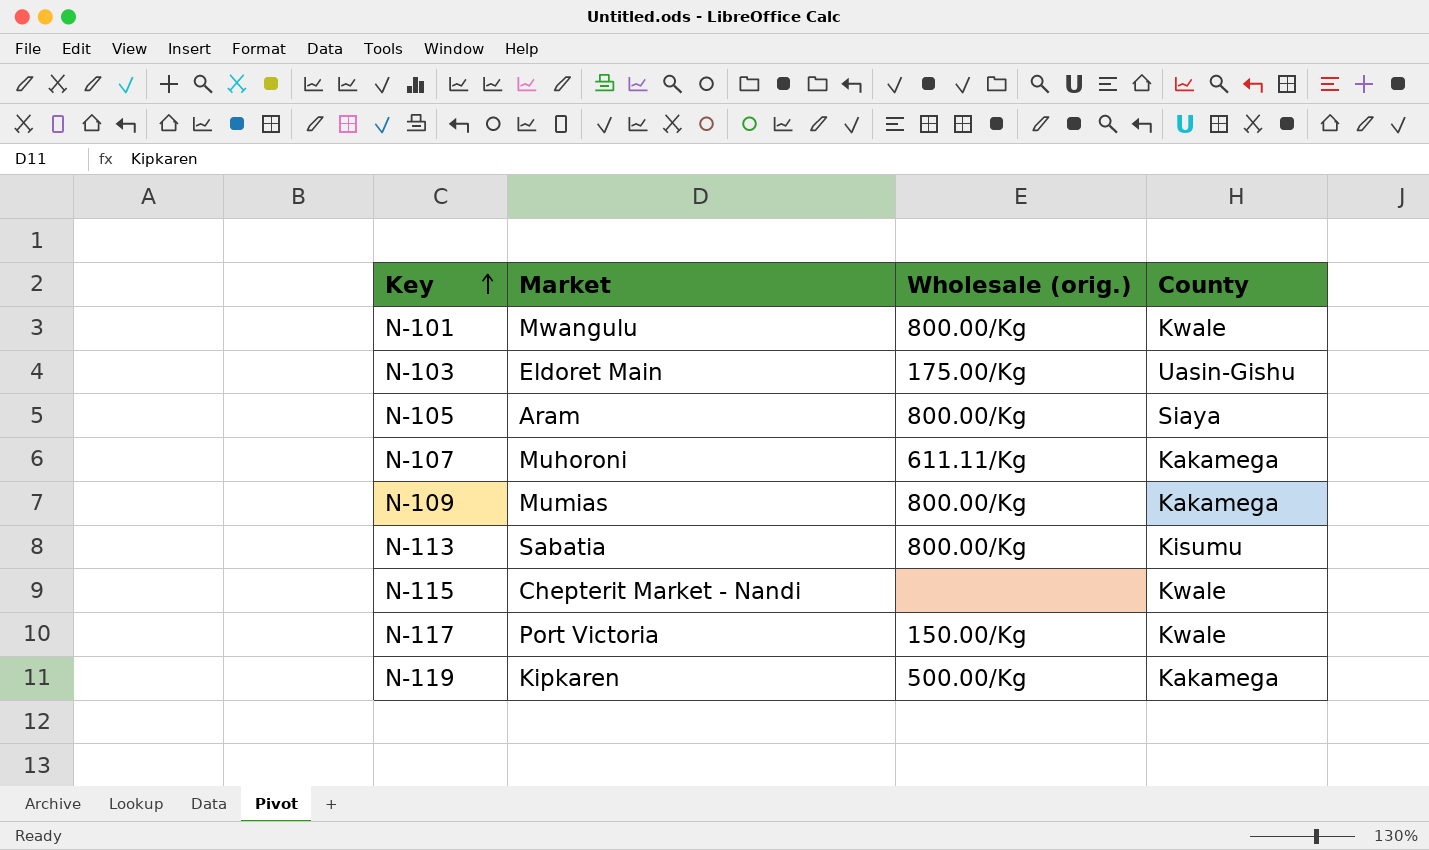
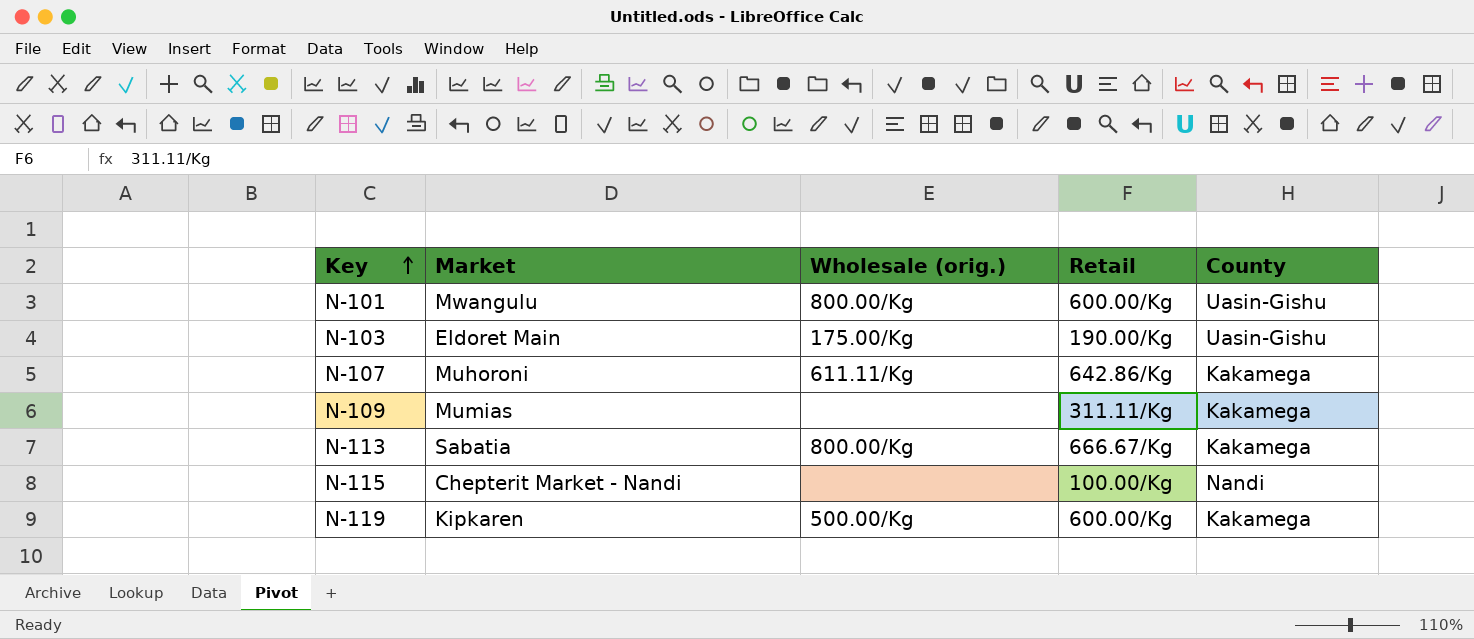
column Retail | position: none -> 4
row N-105: Aram | 800.00/Kg | Siaya -> none
row N-117: Port Victoria | 150.00/Kg | Kwale -> none
N-101 | County: Kwale -> Uasin-Gishu
N-109 | Wholesale (orig.): 800.00/Kg -> none
N-113 | County: Kisumu -> Kakamega
N-115 | County: Kwale -> Nandi

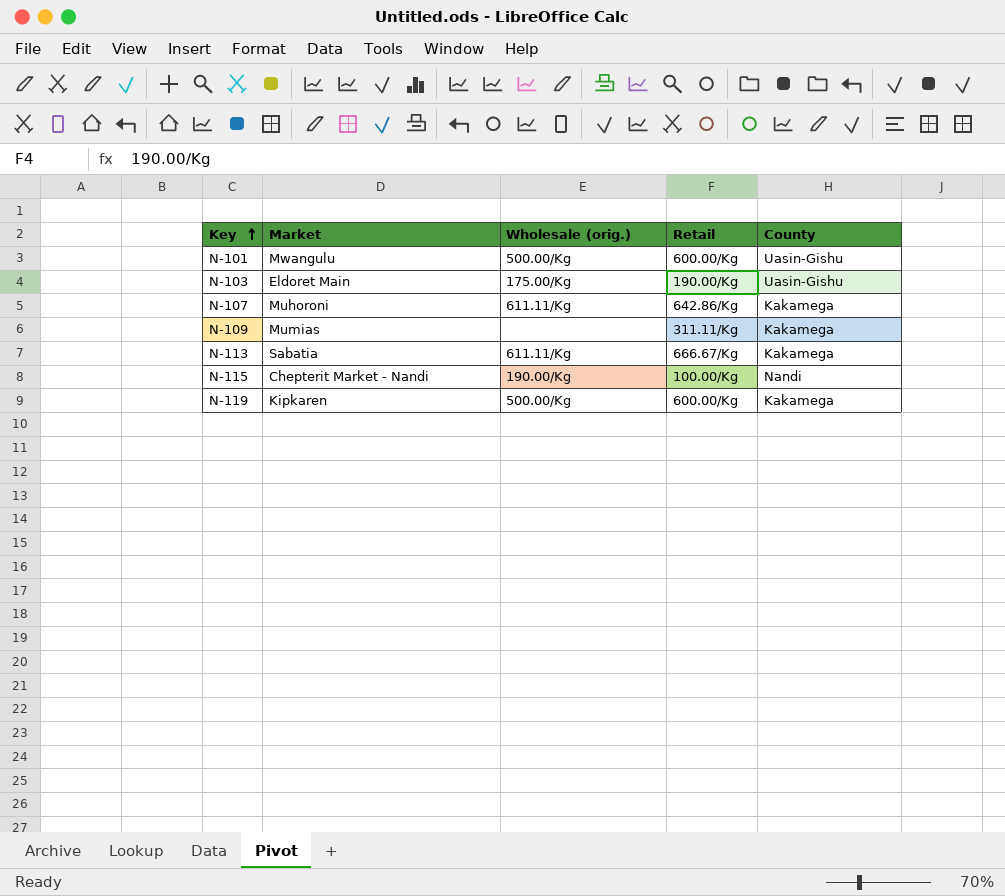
N-101 | Wholesale (orig.): 800.00/Kg -> 500.00/Kg
N-113 | Wholesale (orig.): 800.00/Kg -> 611.11/Kg
N-115 | Wholesale (orig.): none -> 190.00/Kg

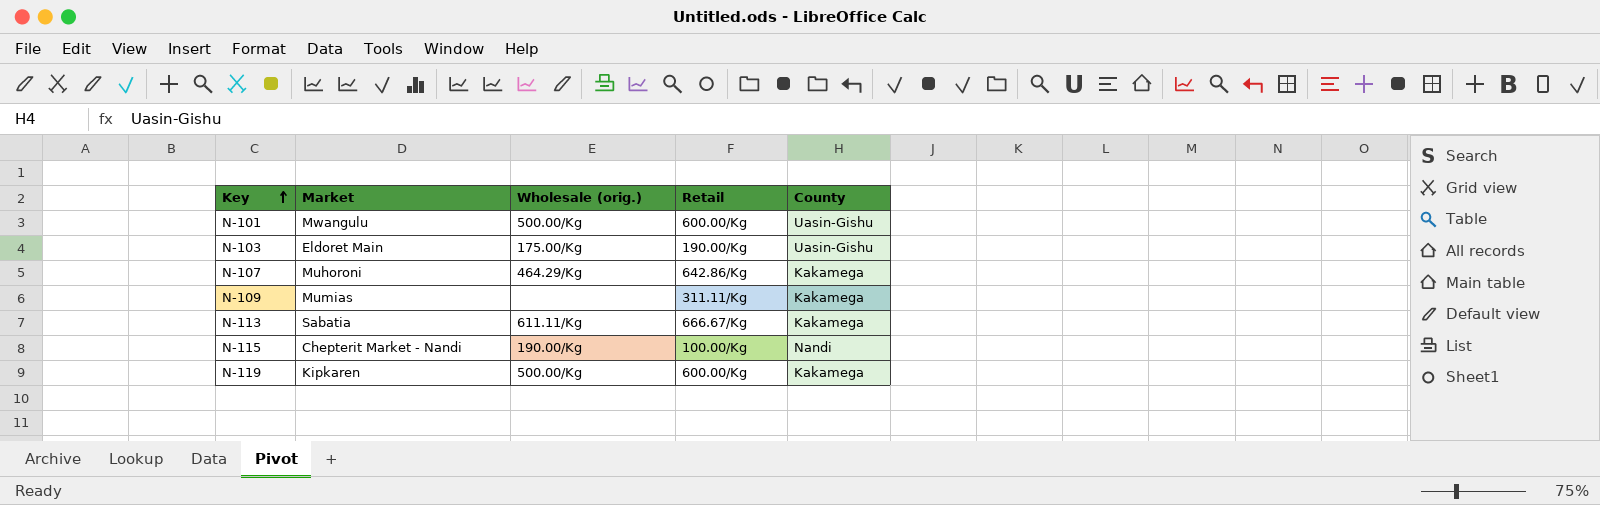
N-107 | Wholesale (orig.): 611.11/Kg -> 464.29/Kg

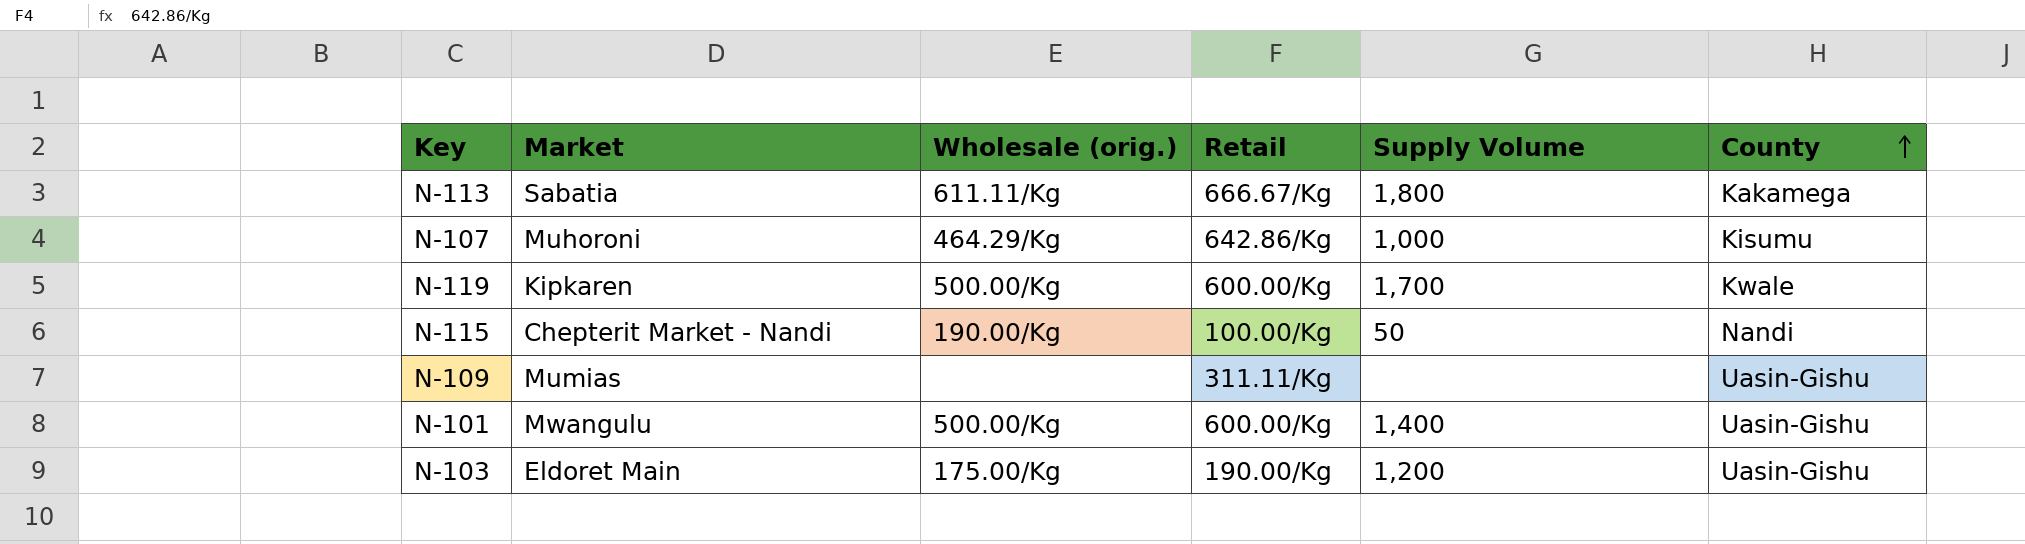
row order: Key ascending -> County ascending
column Supply Volume | position: none -> 5
N-107 | County: Kakamega -> Kisumu
N-119 | County: Kakamega -> Kwale
N-109 | County: Kakamega -> Uasin-Gishu

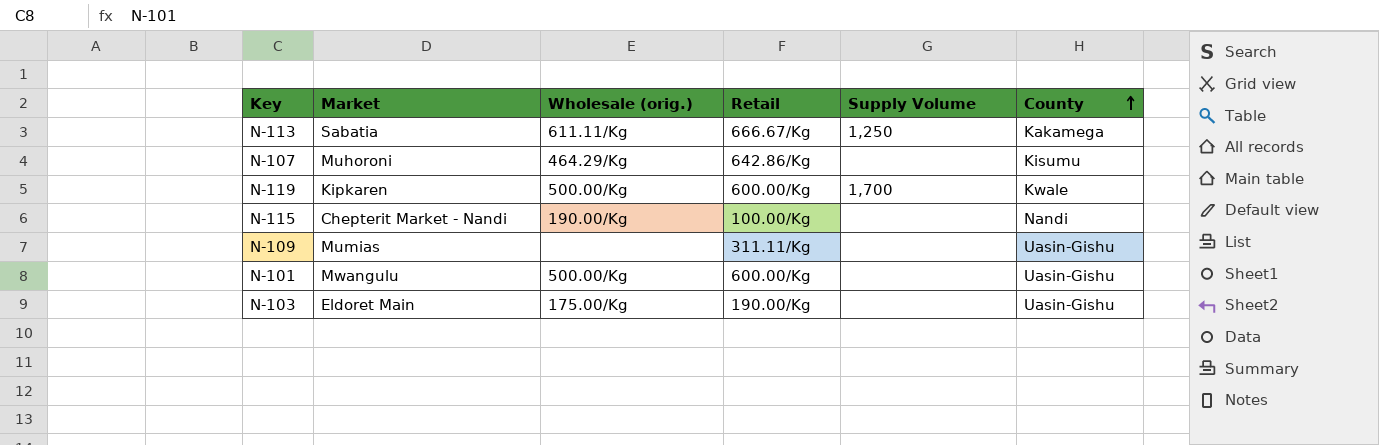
N-113 | Supply Volume: 1,800 -> 1,250
N-107 | Supply Volume: 1,000 -> none
N-115 | Supply Volume: 50 -> none
N-101 | Supply Volume: 1,400 -> none
N-103 | Supply Volume: 1,200 -> none

